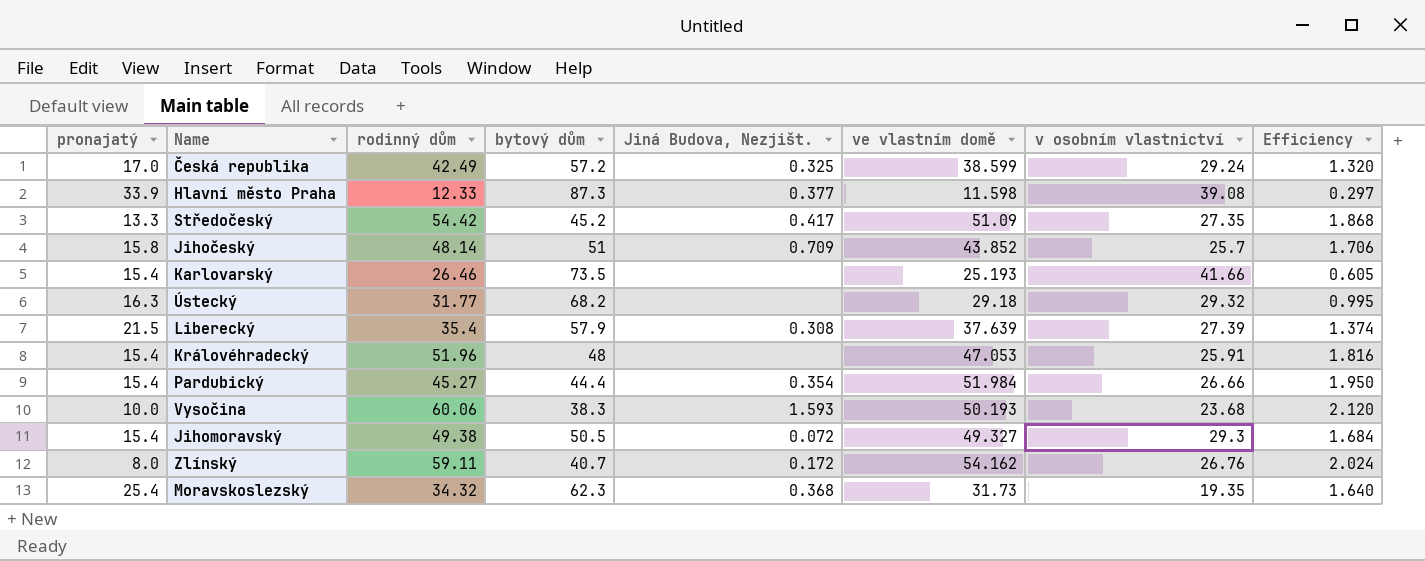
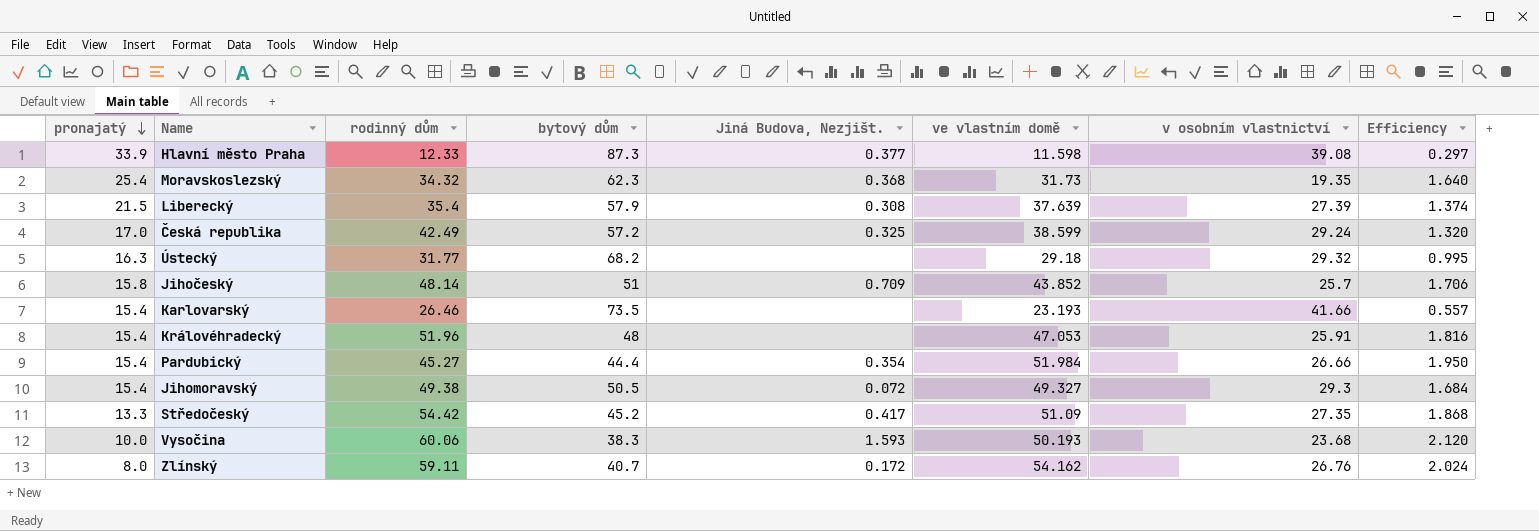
row order: none -> pronajatý descending
Karlovarský | ve vlastním domě: 25.193 -> 23.193
Karlovarský | Efficiency: 0.605 -> 0.557

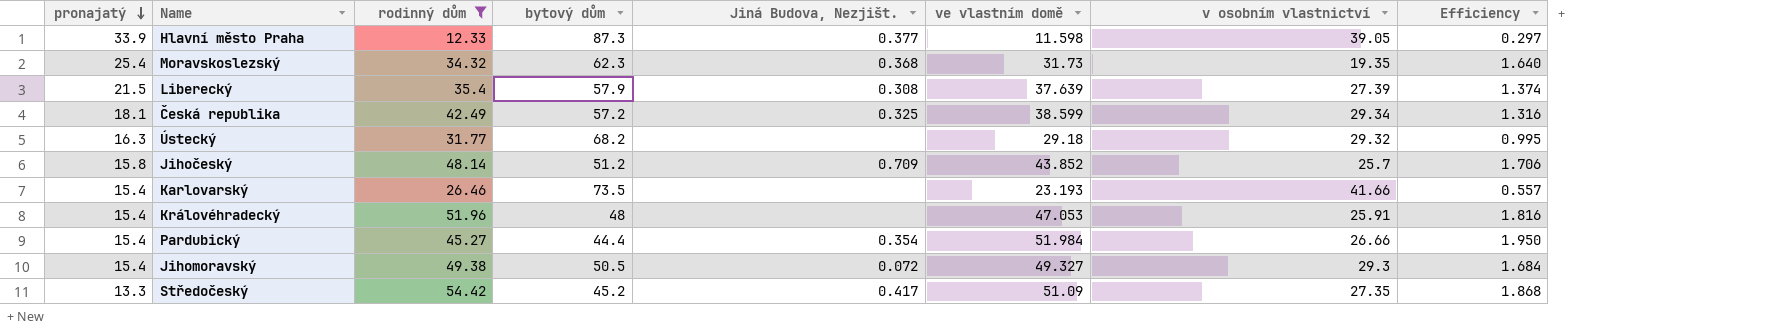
filter: none -> rodinný dům <= 54.42
Hlavní město Praha | v osobním vlastnictví: 39.08 -> 39.05
Česká republika | pronajatý: 17.0 -> 18.1
Česká republika | v osobním vlastnictví: 29.24 -> 29.34
Česká republika | Efficiency: 1.320 -> 1.316
Jihočeský | bytový dům: 51 -> 51.2

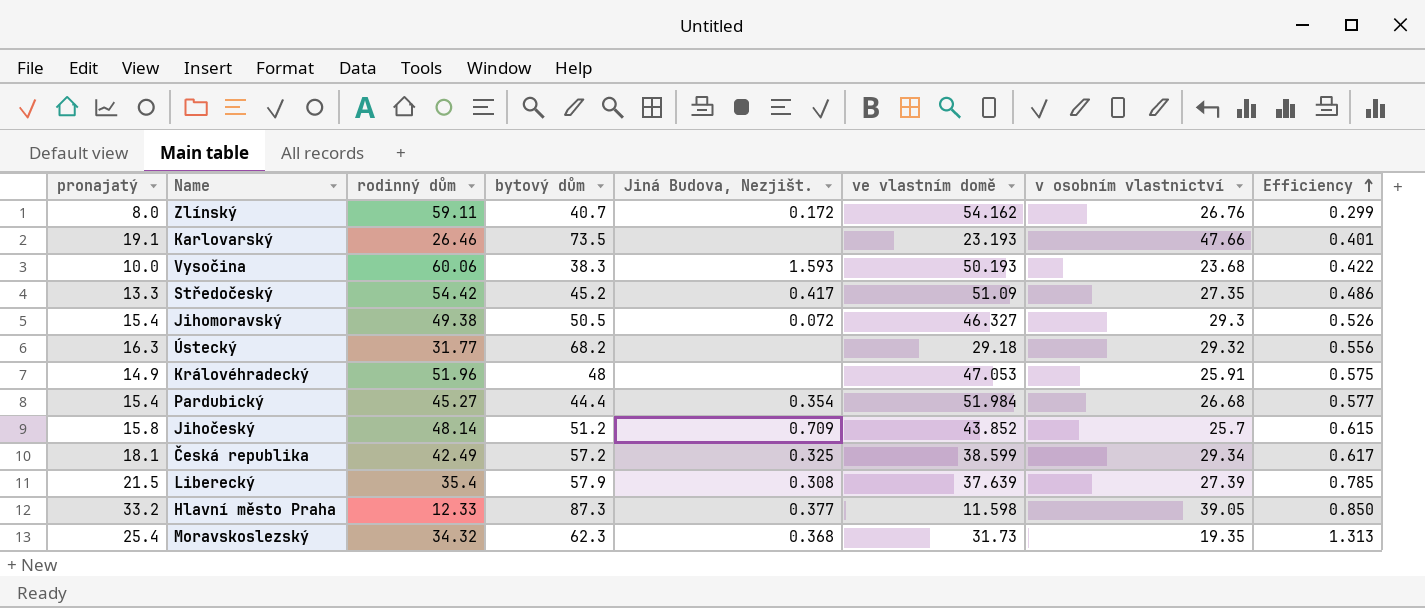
filter: rodinný dům <= 54.42 -> none
row order: pronajatý descending -> Efficiency ascending
column Efficiency | formula: [ve vlastním domě] / [v osobním vlastnictví] -> [pronajatý] / [v osobním vlastnictví]
Karlovarský | pronajatý: 15.4 -> 19.1
Karlovarský | v osobním vlastnictví: 41.66 -> 47.66
Jihomoravský | ve vlastním domě: 49.327 -> 46.327
Královéhradecký | pronajatý: 15.4 -> 14.9
Pardubický | v osobním vlastnictví: 26.66 -> 26.68
Hlavní město Praha | pronajatý: 33.9 -> 33.2

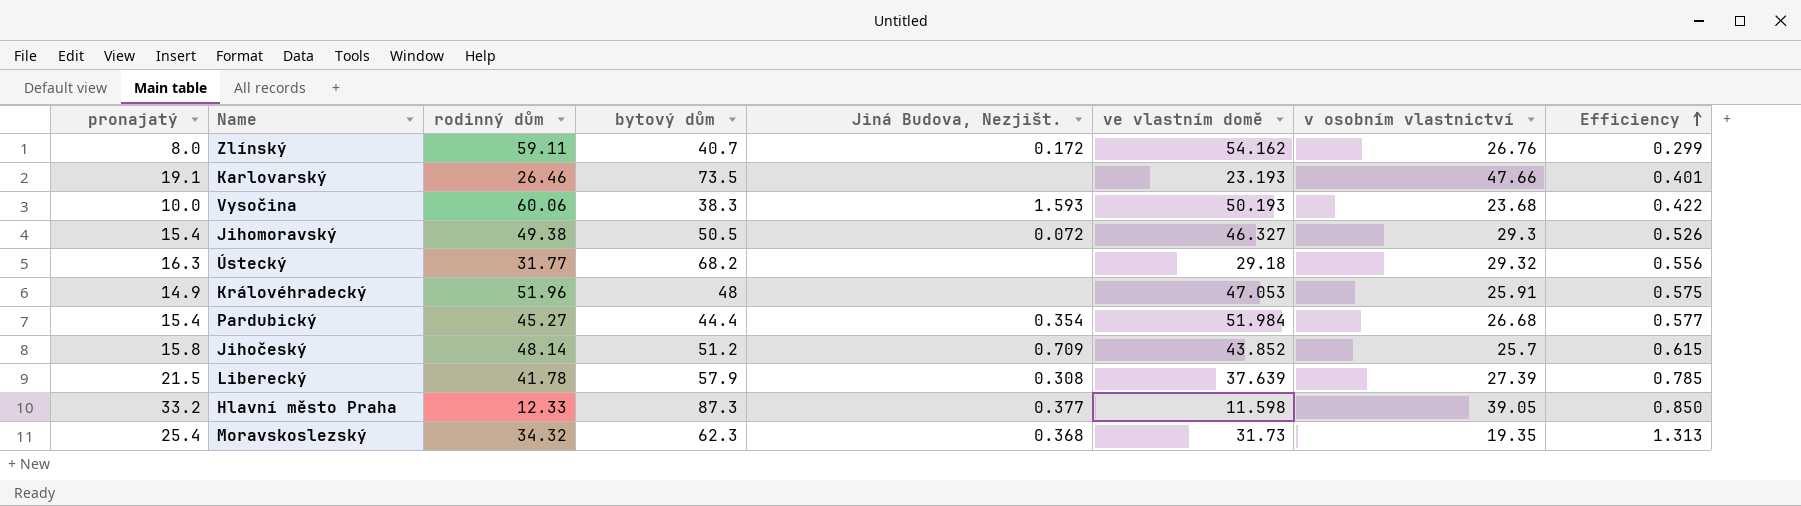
row Středočeský: 13.3 | 54.42 | 45.2 | 0.417 | 51.09 | 27.35 | 0.486 -> none
row Česká republika: 18.1 | 42.49 | 57.2 | 0.325 | 38.599 | 29.34 | 0.617 -> none
Liberecký | rodinný dům: 35.4 -> 41.78

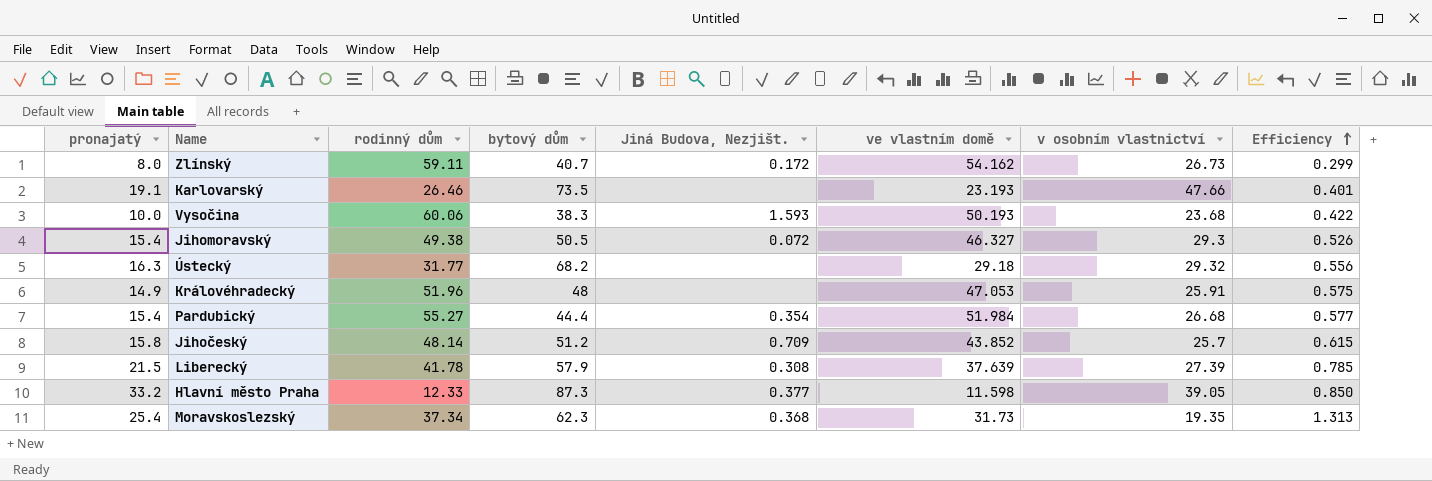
Zlínský | v osobním vlastnictví: 26.76 -> 26.73
Pardubický | rodinný dům: 45.27 -> 55.27
Moravskoslezský | rodinný dům: 34.32 -> 37.34

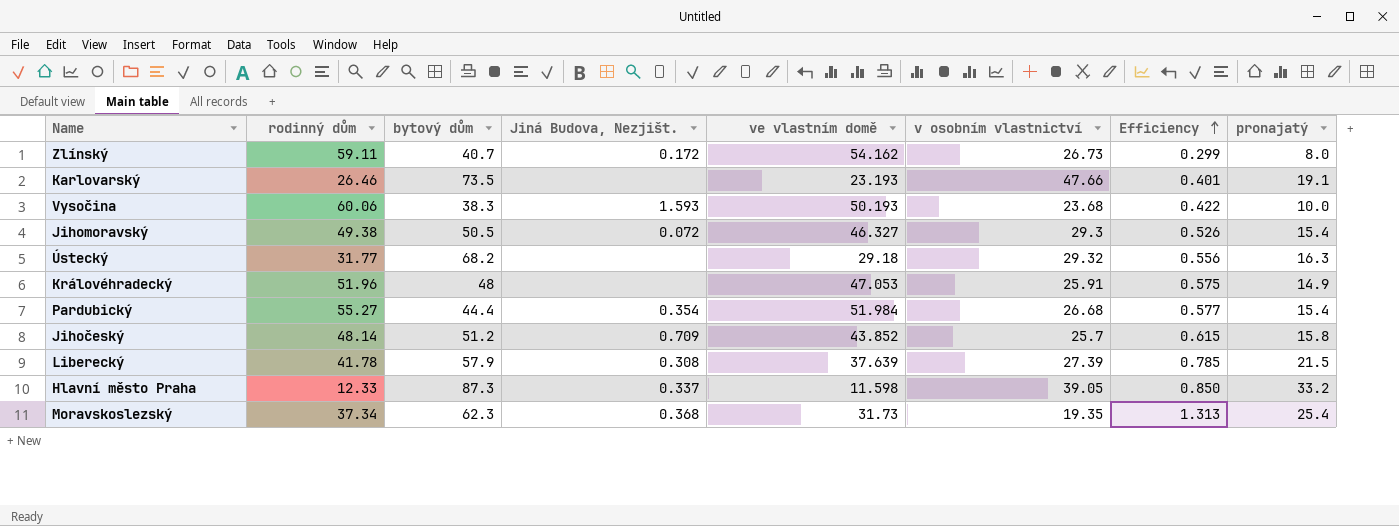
column pronajatý | position: 1 -> 8
Hlavní město Praha | Jiná Budova, Nezjišt.: 0.377 -> 0.337

